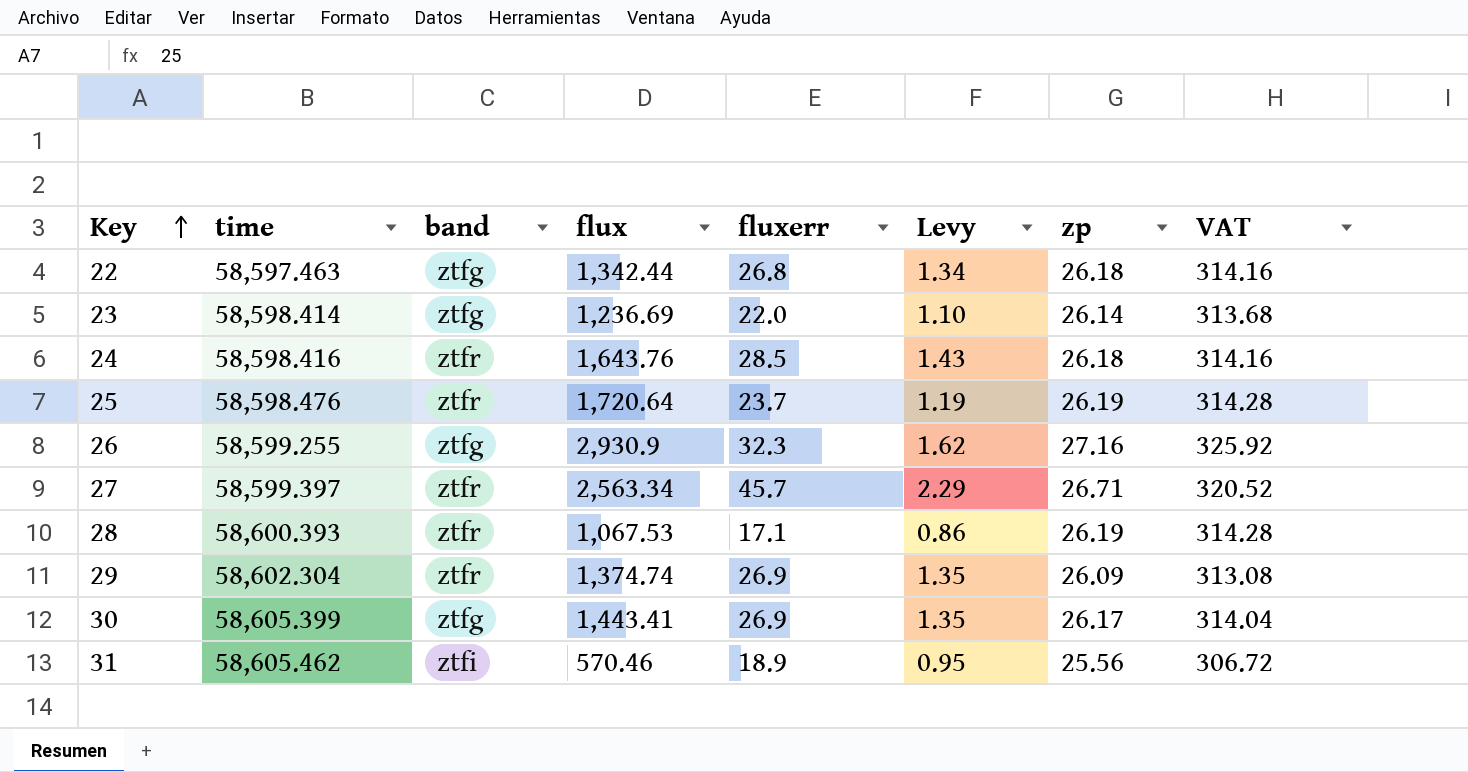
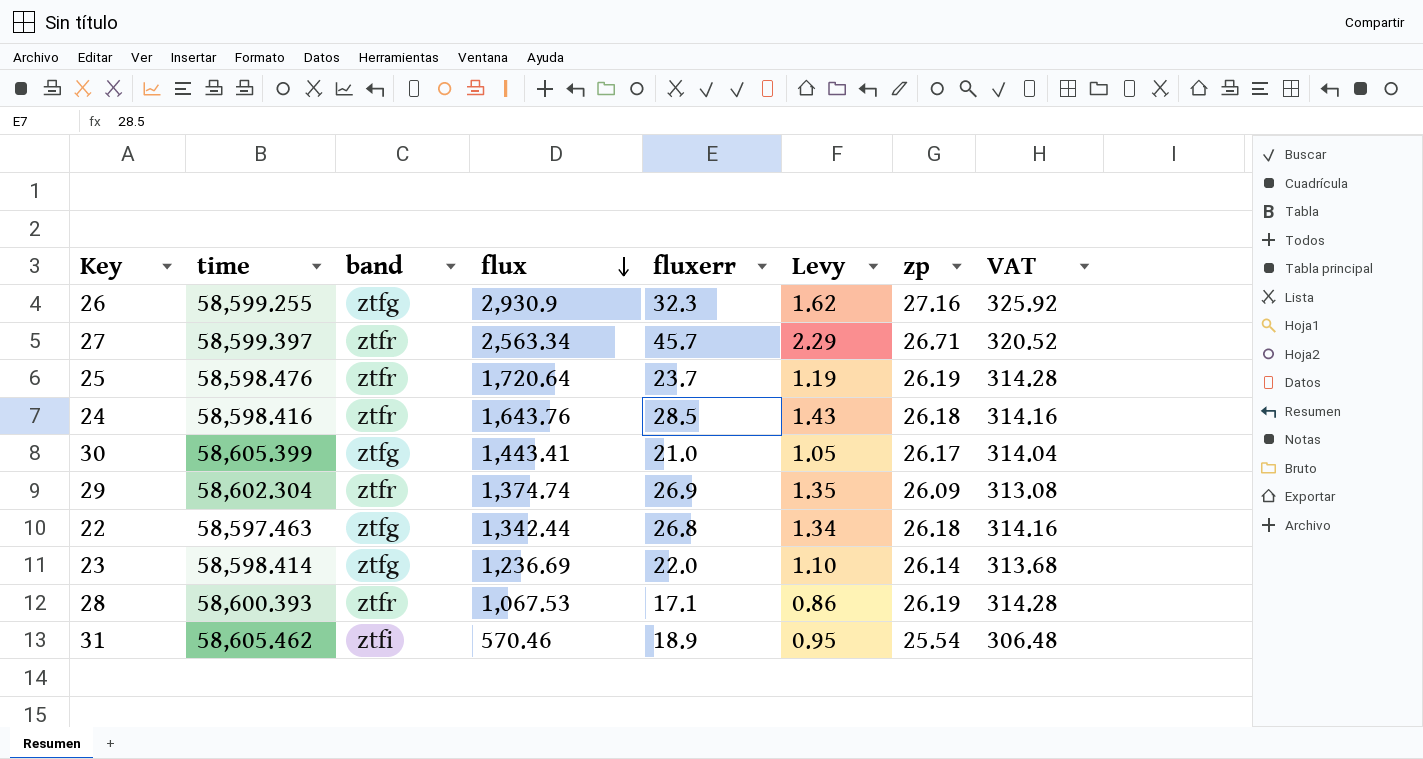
row order: Key ascending -> flux descending
30 | fluxerr: 26.9 -> 21.0
30 | Levy: 1.35 -> 1.05
31 | zp: 25.56 -> 25.54
31 | VAT: 306.72 -> 306.48

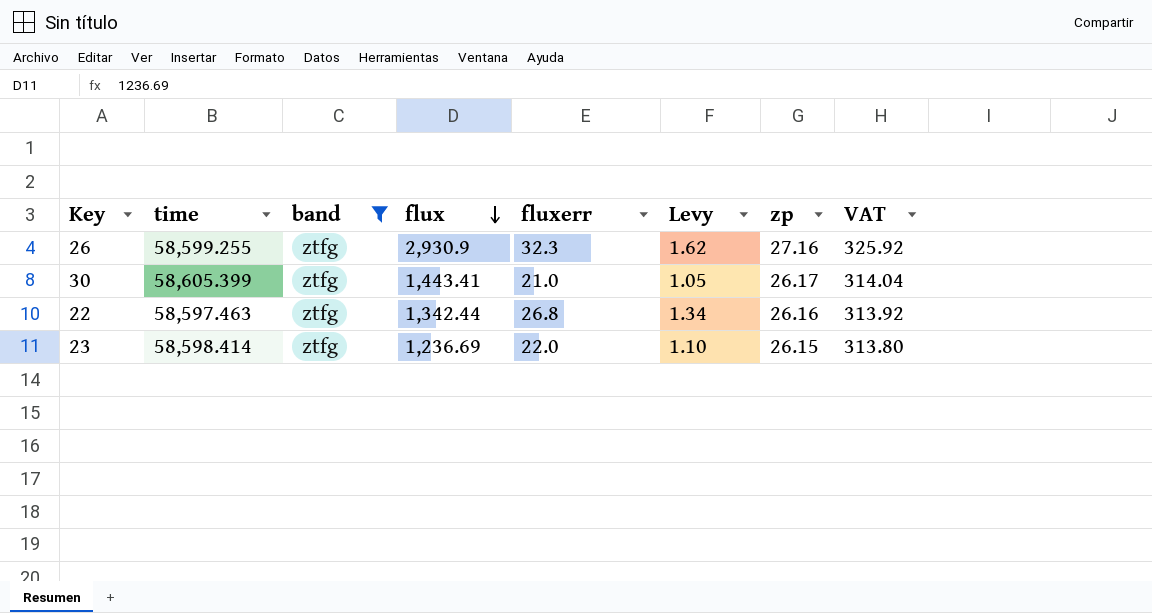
filter: none -> band = ztfg
22 | zp: 26.18 -> 26.16
22 | VAT: 314.16 -> 313.92
23 | zp: 26.14 -> 26.15
23 | VAT: 313.68 -> 313.80

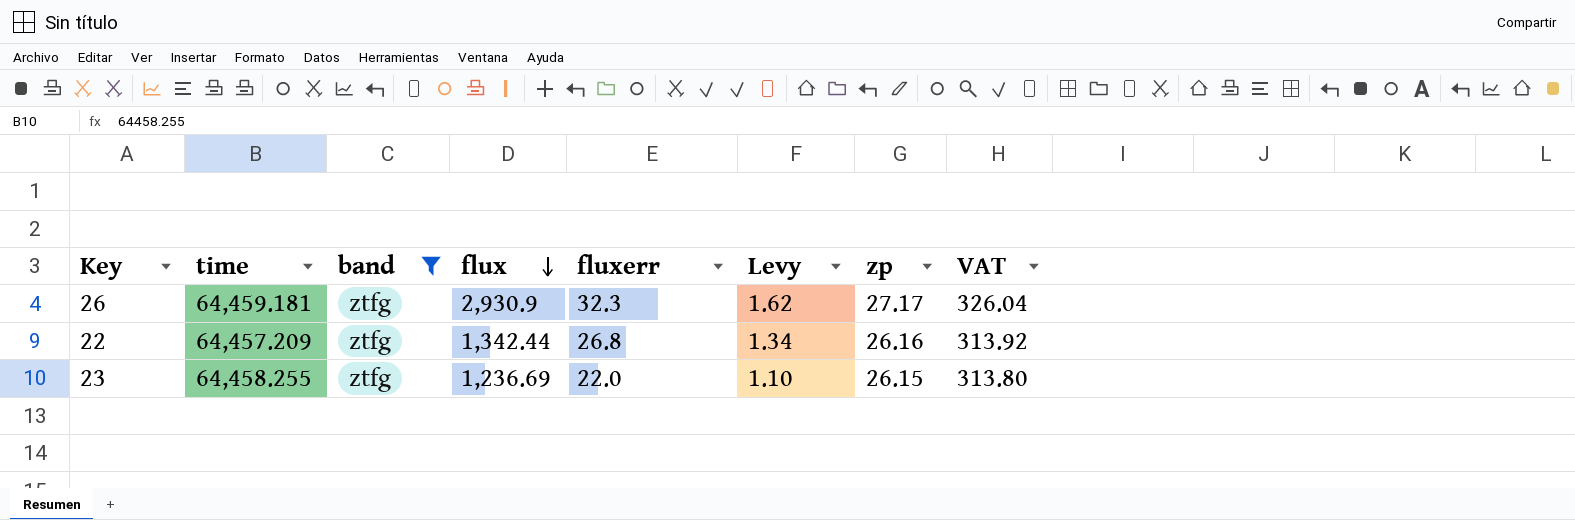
row 30: 58,605.399 | ztfg | 1,443.41 | 21.0 | 1.05 | 26.17 | 314.04 -> none
26 | time: 58,599.255 -> 64,459.181
26 | zp: 27.16 -> 27.17
26 | VAT: 325.92 -> 326.04
22 | time: 58,597.463 -> 64,457.209
23 | time: 58,598.414 -> 64,458.255

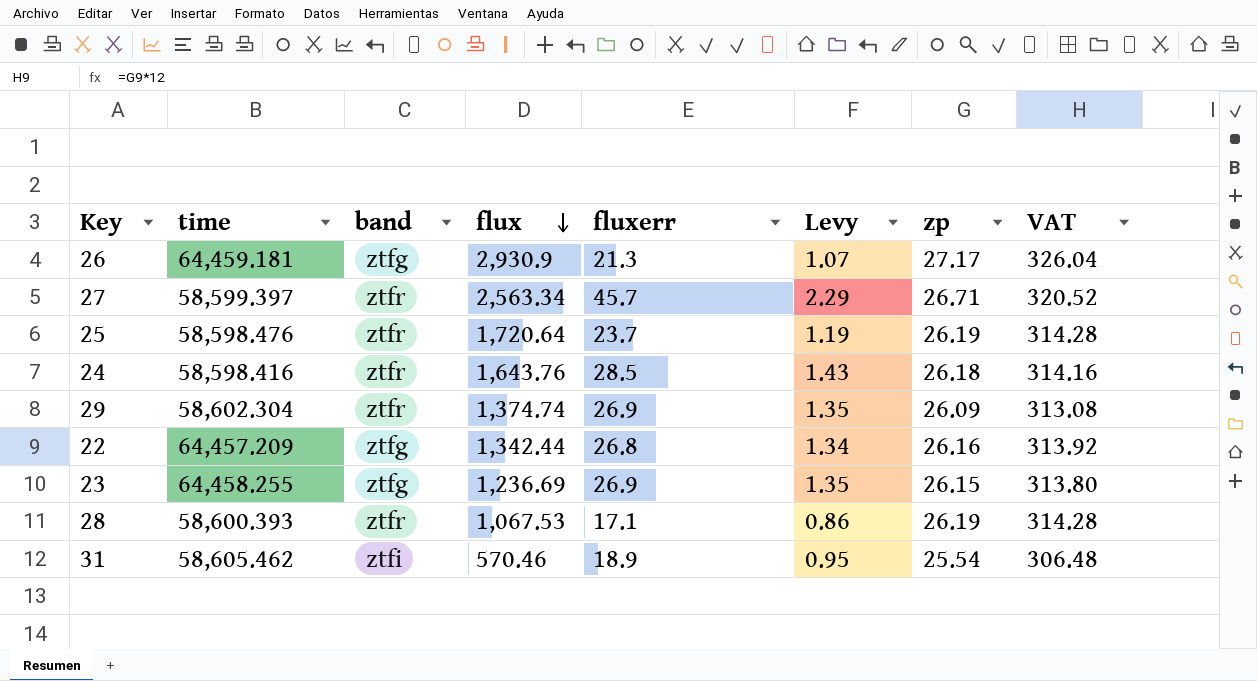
filter: band = ztfg -> none
26 | fluxerr: 32.3 -> 21.3
26 | Levy: 1.62 -> 1.07
23 | fluxerr: 22.0 -> 26.9
23 | Levy: 1.10 -> 1.35

